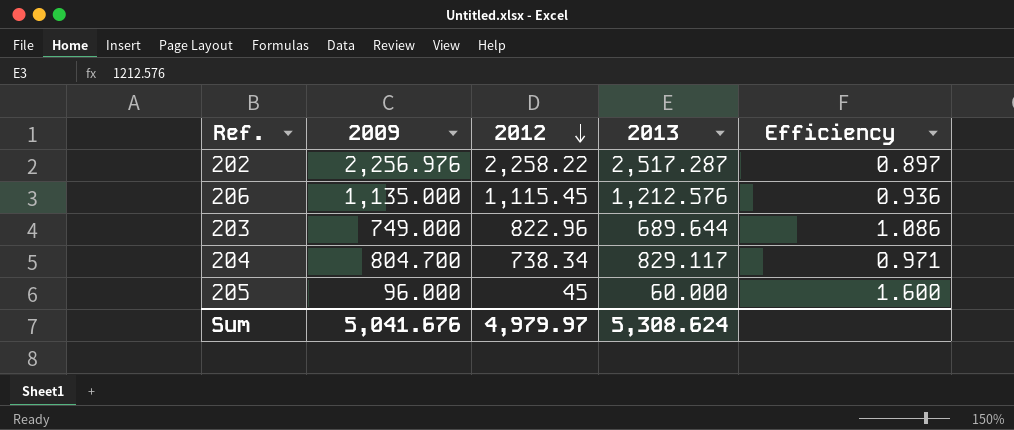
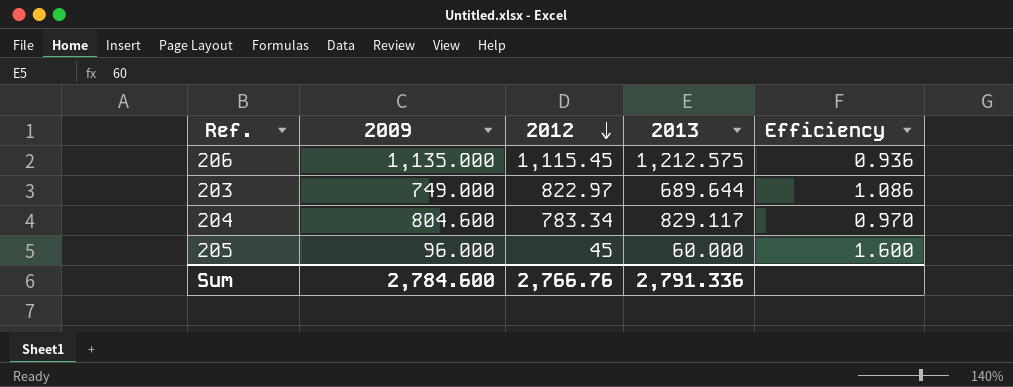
row 202: 2,256.976 | 2,258.22 | 2,517.287 | 0.897 -> none
206 | 2013: 1,212.576 -> 1,212.575
203 | 2012: 822.96 -> 822.97
204 | 2009: 804.700 -> 804.600
204 | 2012: 738.34 -> 783.34
204 | Efficiency: 0.971 -> 0.970
Sum | 2009: 5,041.676 -> 2,784.600
Sum | 2012: 4,979.97 -> 2,766.76
Sum | 2013: 5,308.624 -> 2,791.336

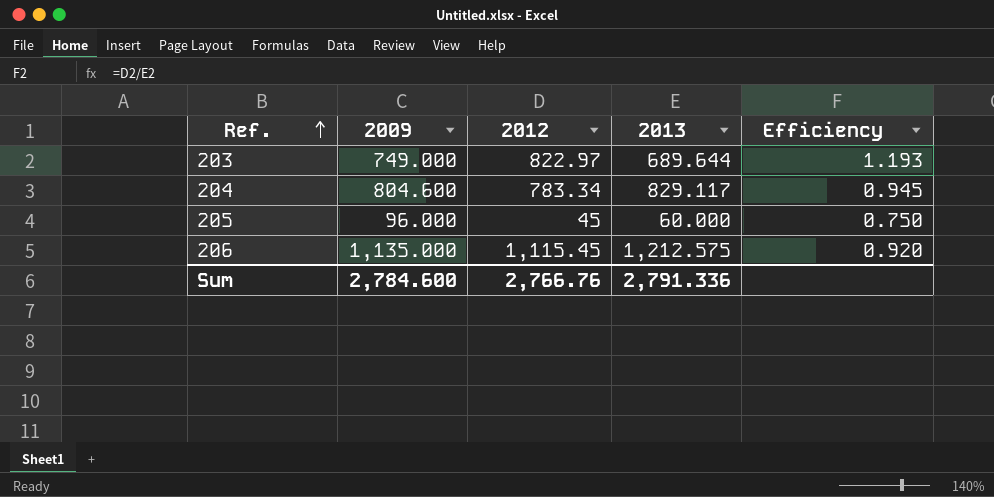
row order: 2012 descending -> Ref. ascending
column Efficiency | formula: [2009] / [2013] -> [2012] / [2013]

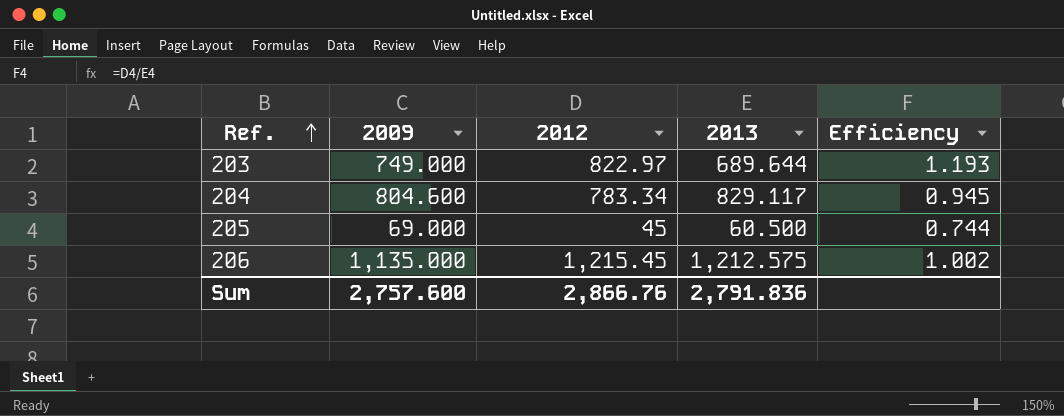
205 | 2009: 96.000 -> 69.000
205 | 2013: 60.000 -> 60.500
205 | Efficiency: 0.750 -> 0.744
206 | 2012: 1,115.45 -> 1,215.45
206 | Efficiency: 0.920 -> 1.002
Sum | 2009: 2,784.600 -> 2,757.600
Sum | 2012: 2,766.76 -> 2,866.76
Sum | 2013: 2,791.336 -> 2,791.836

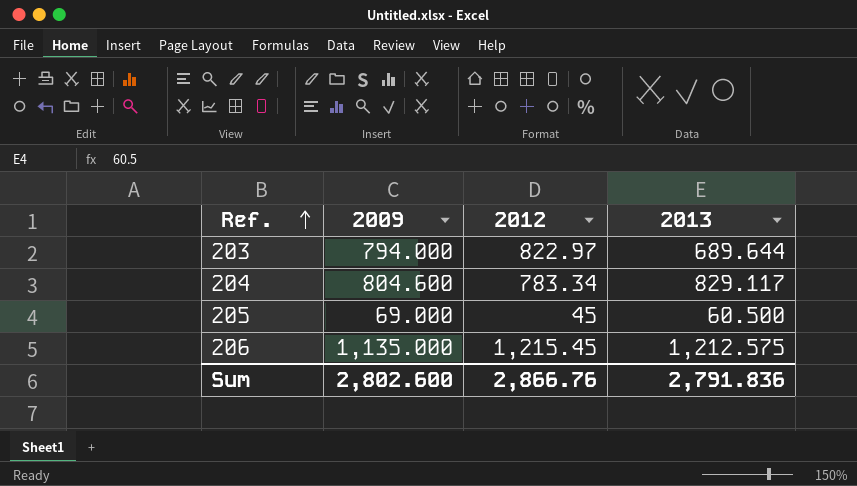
column Efficiency | formula: [2012] / [2013] -> none
203 | 2009: 749.000 -> 794.000
Sum | 2009: 2,757.600 -> 2,802.600

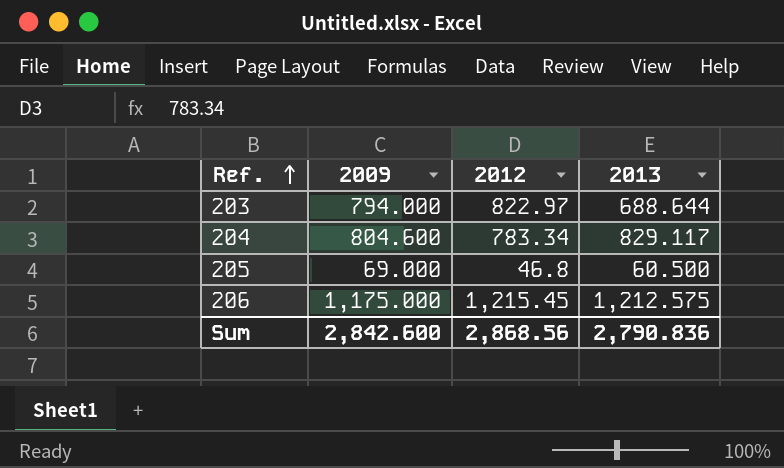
203 | 2013: 689.644 -> 688.644
205 | 2012: 45 -> 46.8
206 | 2009: 1,135.000 -> 1,175.000
Sum | 2009: 2,802.600 -> 2,842.600
Sum | 2012: 2,866.76 -> 2,868.56
Sum | 2013: 2,791.836 -> 2,790.836

